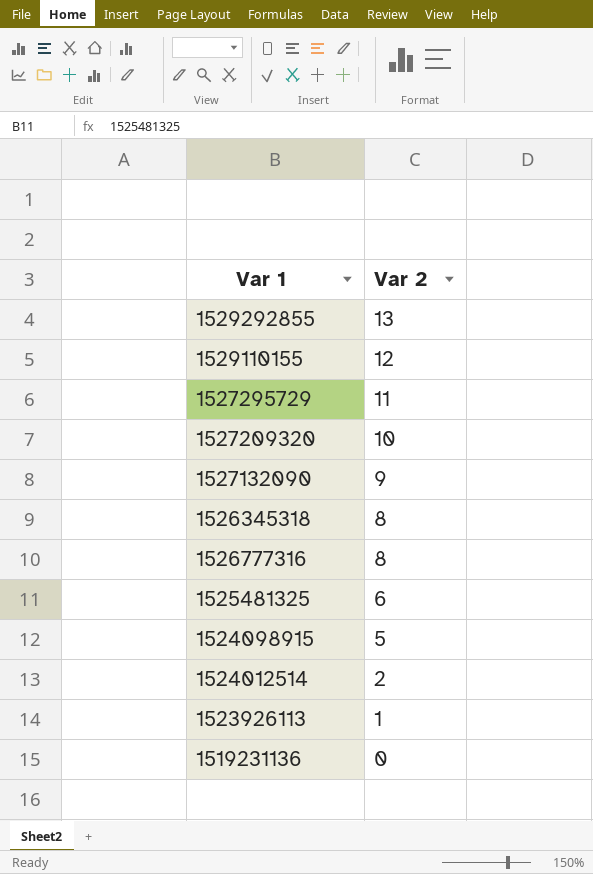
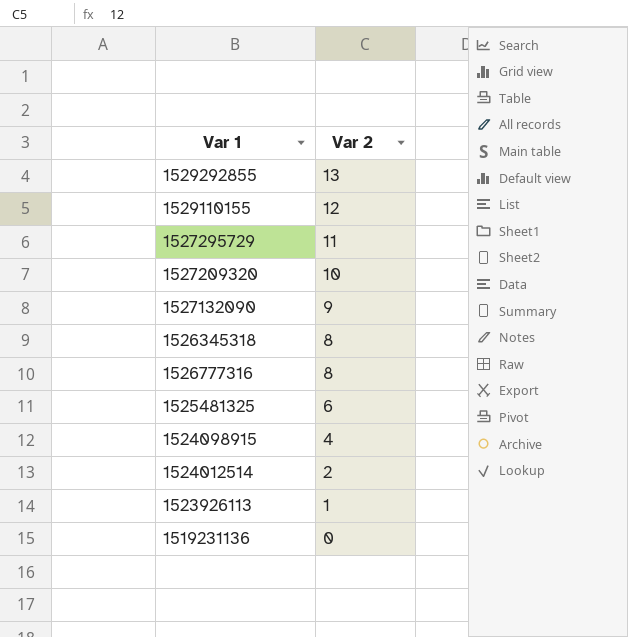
1524098915 | Var 2: 5 -> 4

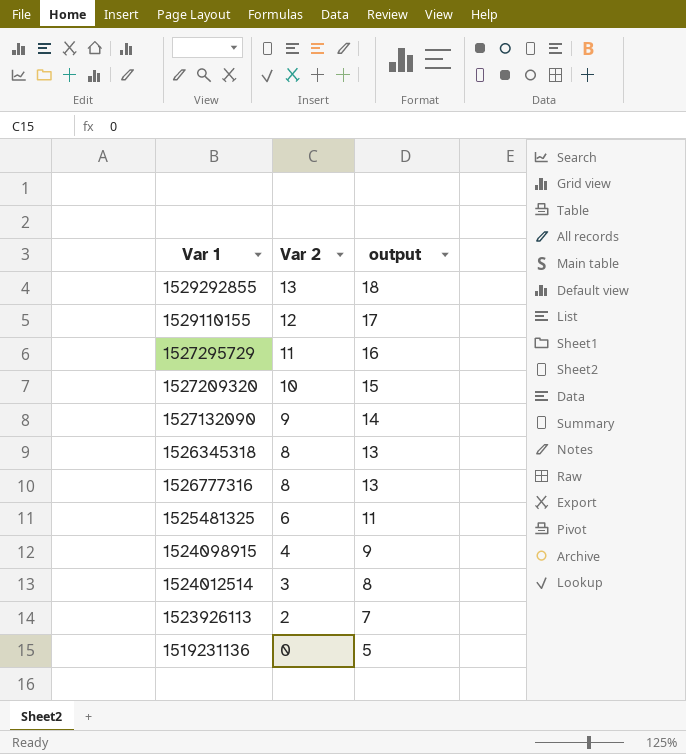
column output | formula: none -> [Var 2] + 5
1524012514 | Var 2: 2 -> 3
1523926113 | Var 2: 1 -> 2

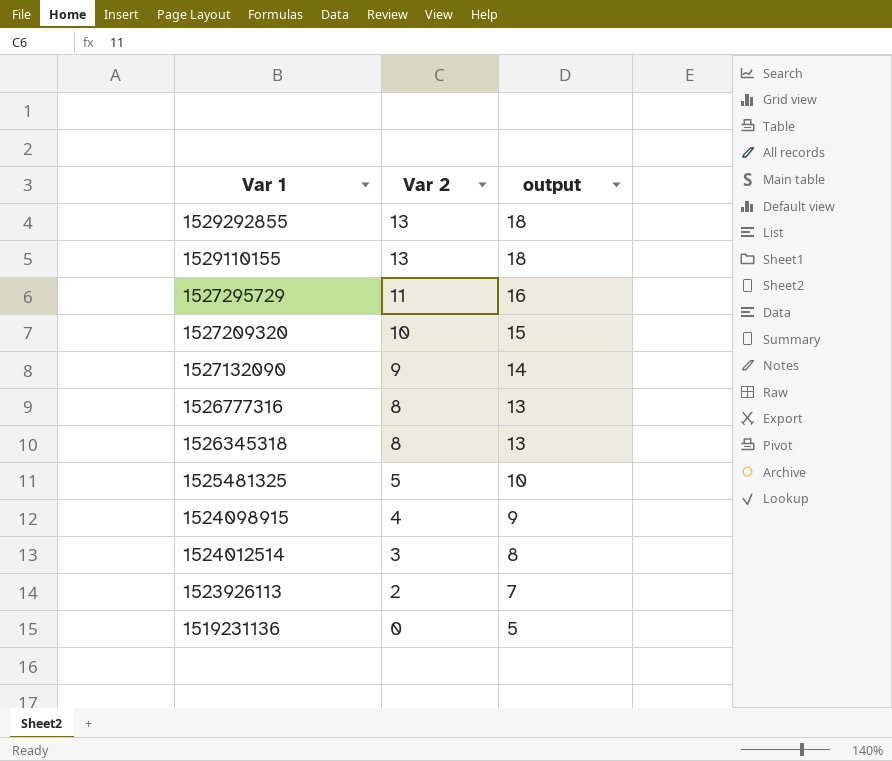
row order: Var 2 descending -> Var 1 descending
1529110155 | Var 2: 12 -> 13
1529110155 | output: 17 -> 18
1525481325 | Var 2: 6 -> 5
1525481325 | output: 11 -> 10

